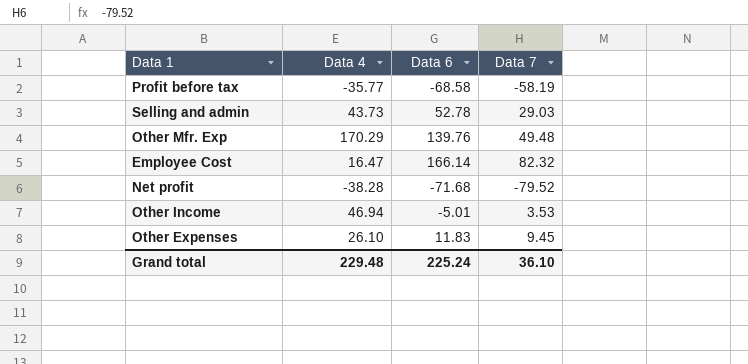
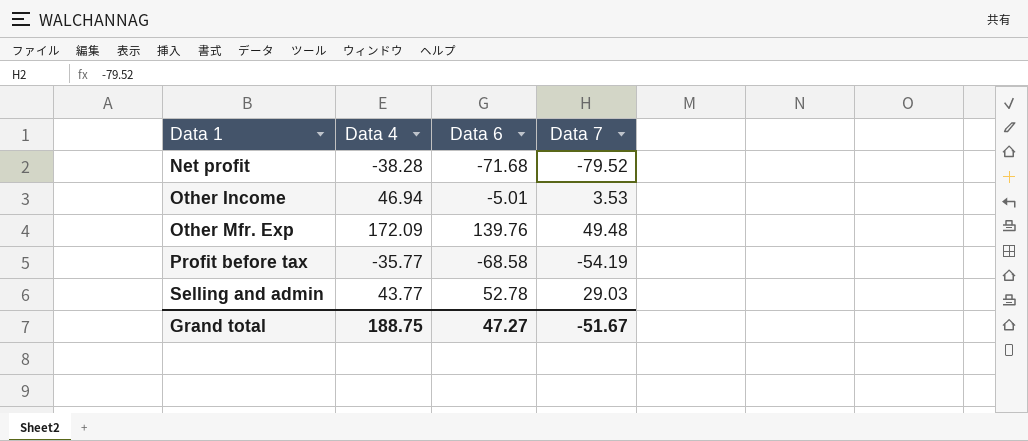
row order: none -> Data 1 ascending
row Employee Cost: 16.47 | 166.14 | 82.32 -> none
row Other Expenses: 26.10 | 11.83 | 9.45 -> none
Other Mfr. Exp | Data 4: 170.29 -> 172.09
Profit before tax | Data 7: -58.19 -> -54.19
Selling and admin | Data 4: 43.73 -> 43.77
Grand total | Data 4: 229.48 -> 188.75
Grand total | Data 6: 225.24 -> 47.27
Grand total | Data 7: 36.10 -> -51.67

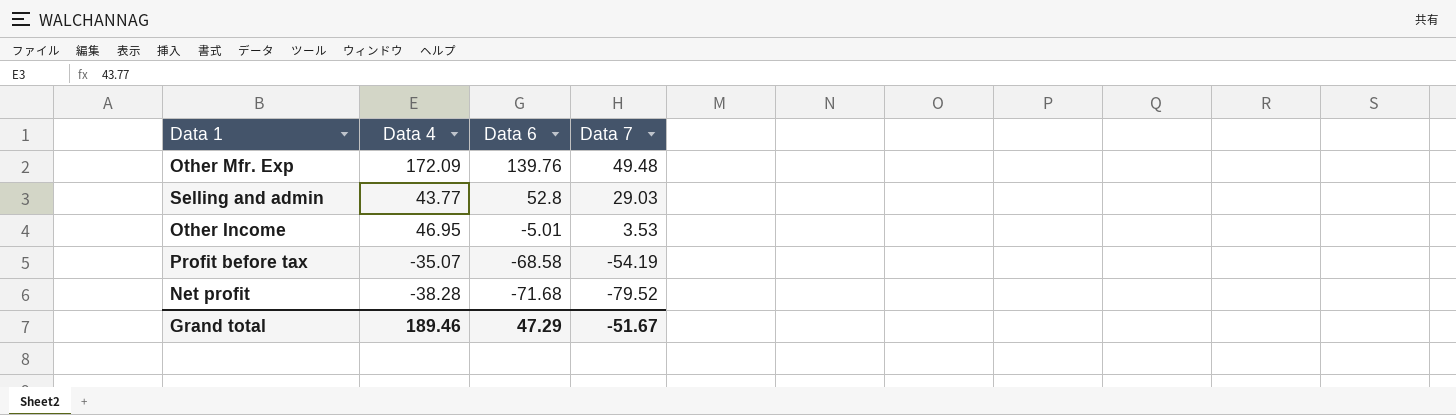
row order: Data 1 ascending -> Data 6 descending
Selling and admin | Data 6: 52.78 -> 52.8
Other Income | Data 4: 46.94 -> 46.95
Profit before tax | Data 4: -35.77 -> -35.07
Grand total | Data 4: 188.75 -> 189.46
Grand total | Data 6: 47.27 -> 47.29

